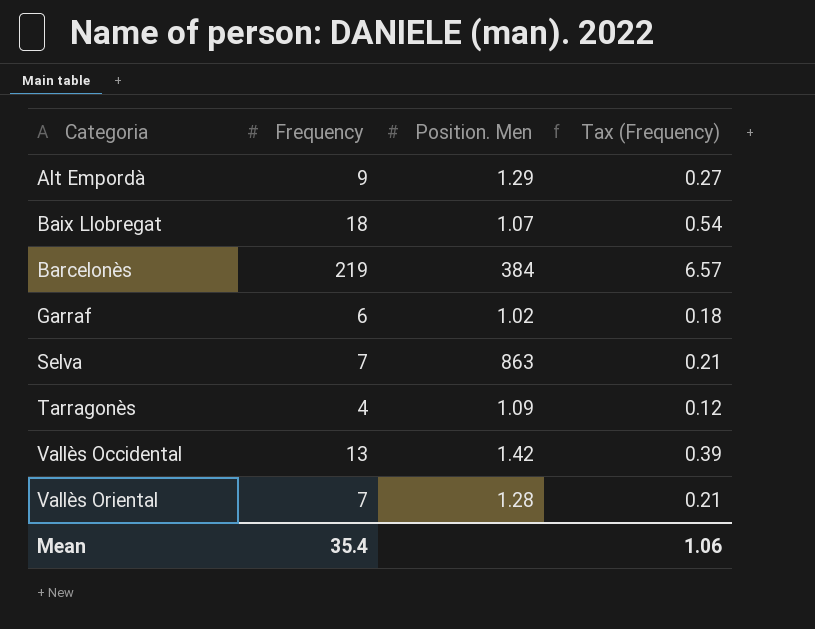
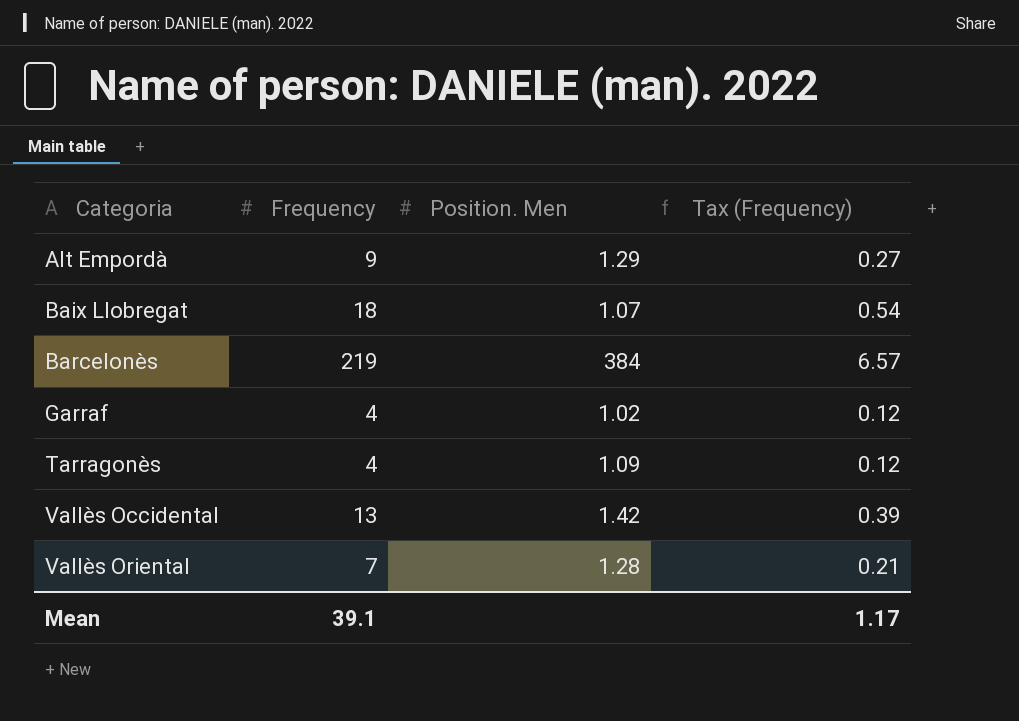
row Selva: 7 | 863 | 0.21 -> none
Garraf | Frequency: 6 -> 4
Garraf | Tax (Frequency): 0.18 -> 0.12
Mean | Frequency: 35.4 -> 39.1
Mean | Tax (Frequency): 1.06 -> 1.17

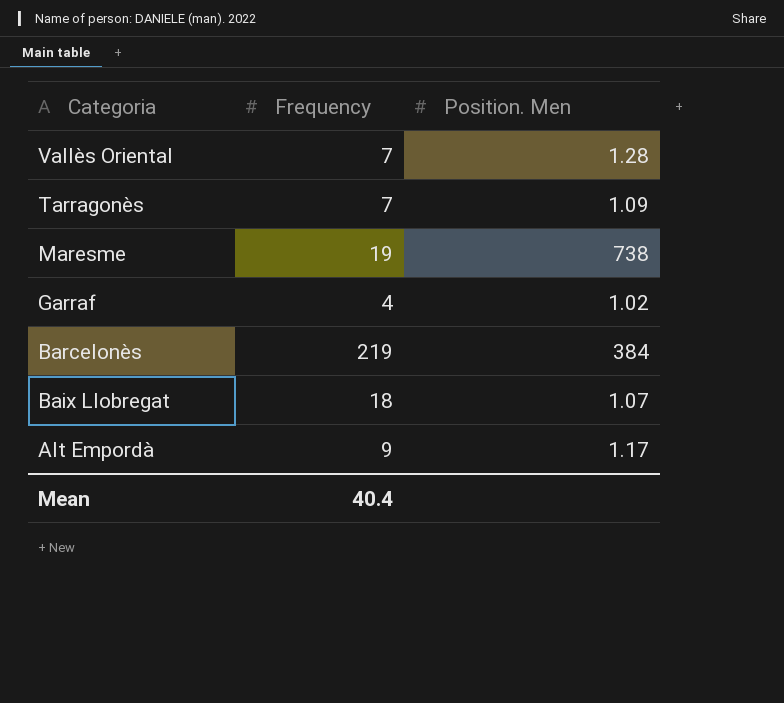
row order: Categoria ascending -> Categoria descending
column Tax (Frequency) | formula: [Frequency] * 0.03 -> none
row Vallès Occidental: 13 | 1.42 | 0.39 -> none
Tarragonès | Frequency: 4 -> 7
row Maresme: none -> 19 | 738
Alt Empordà | Position. Men: 1.29 -> 1.17
Mean | Frequency: 39.1 -> 40.4

